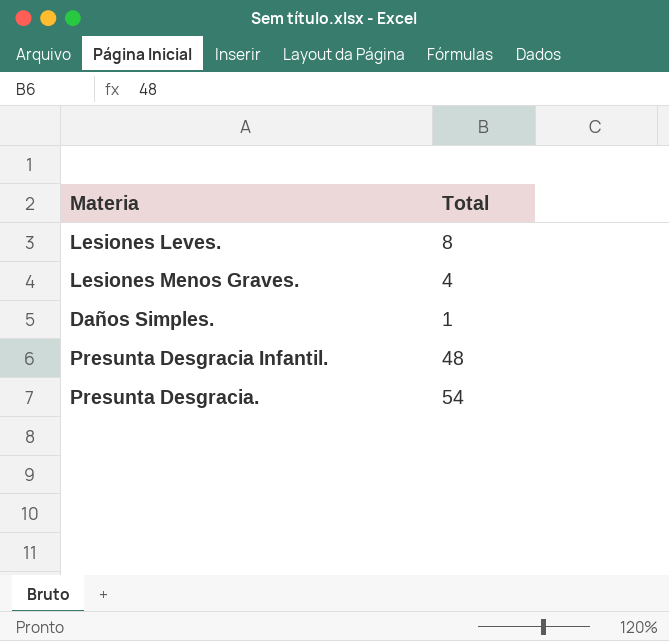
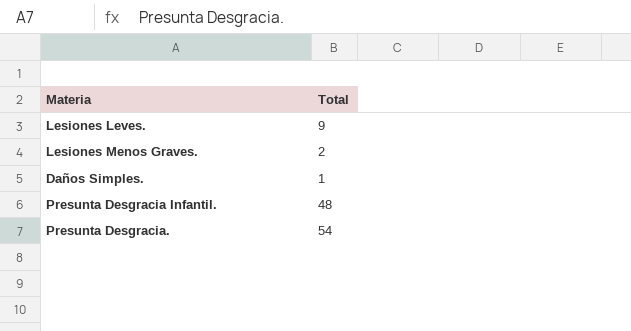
Lesiones Leves. | Total: 8 -> 9
Lesiones Menos Graves. | Total: 4 -> 2

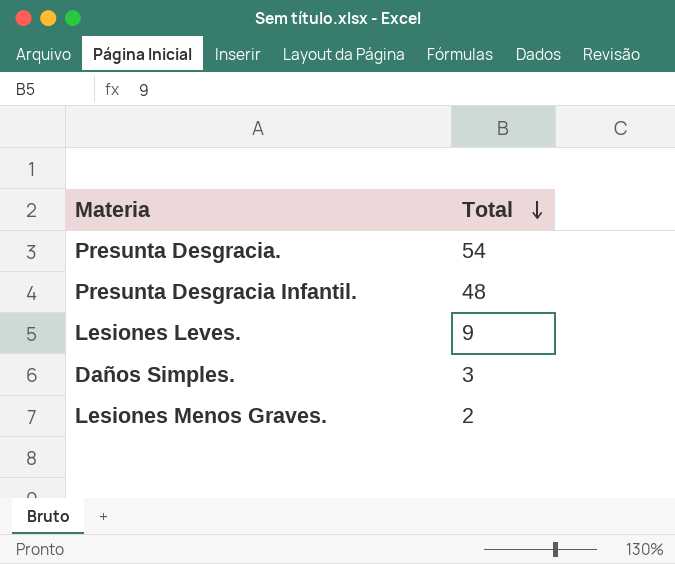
row order: none -> Total descending
Daños Simples. | Total: 1 -> 3

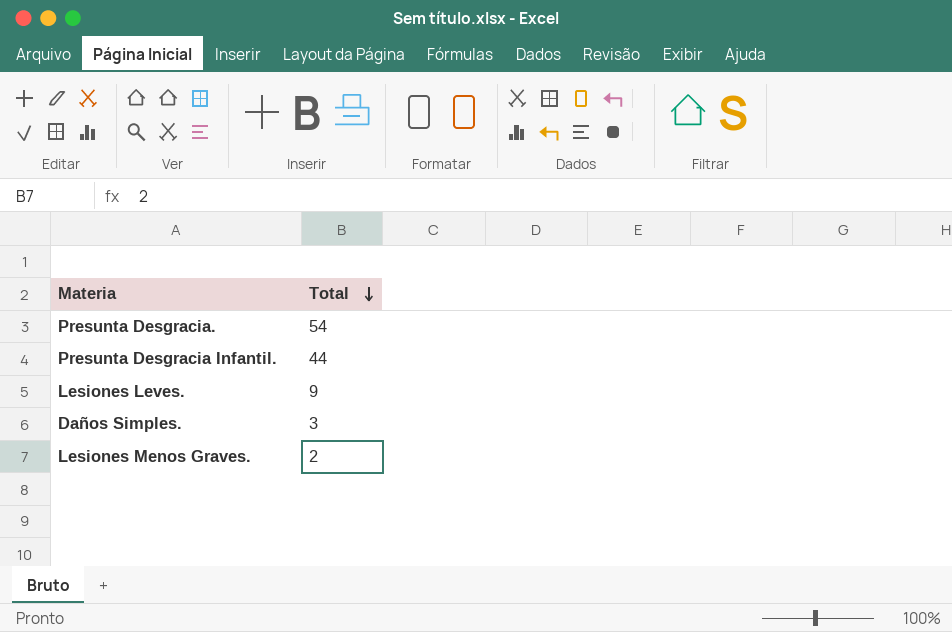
Presunta Desgracia Infantil. | Total: 48 -> 44

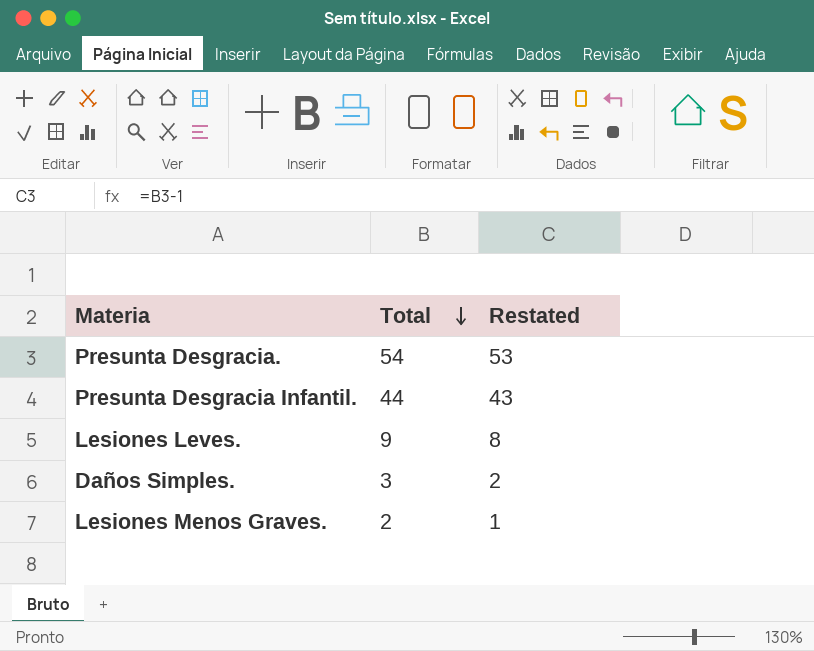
column Restated | formula: none -> [Total] - 1

